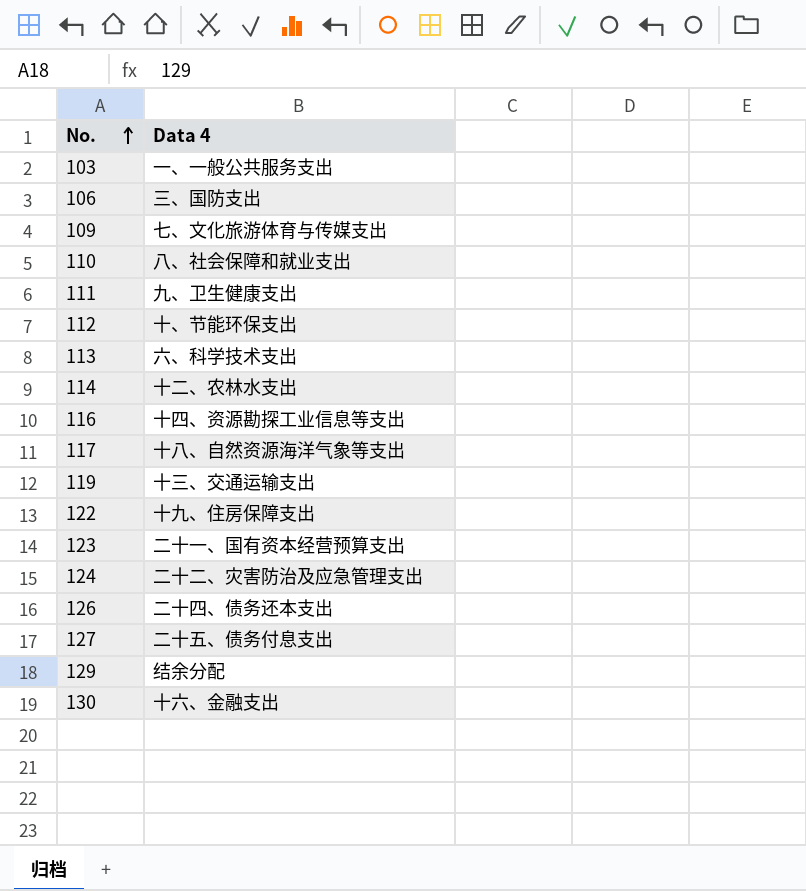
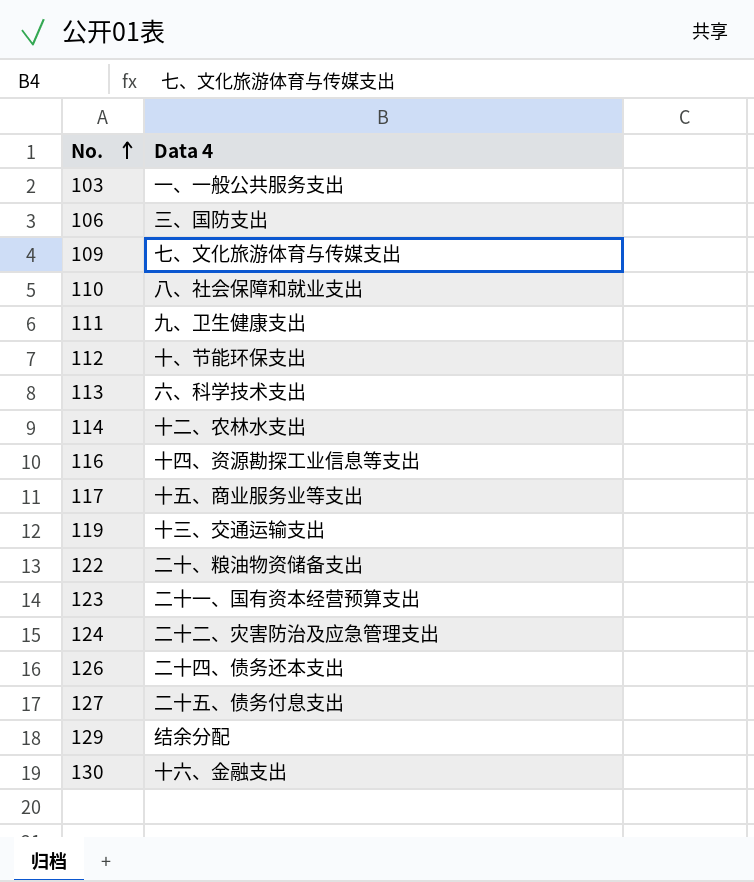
117 | Data 4: 十八、自然资源海洋气象等支出 -> 十五、商业服务业等支出
122 | Data 4: 十九、住房保障支出 -> 二十、粮油物资储备支出

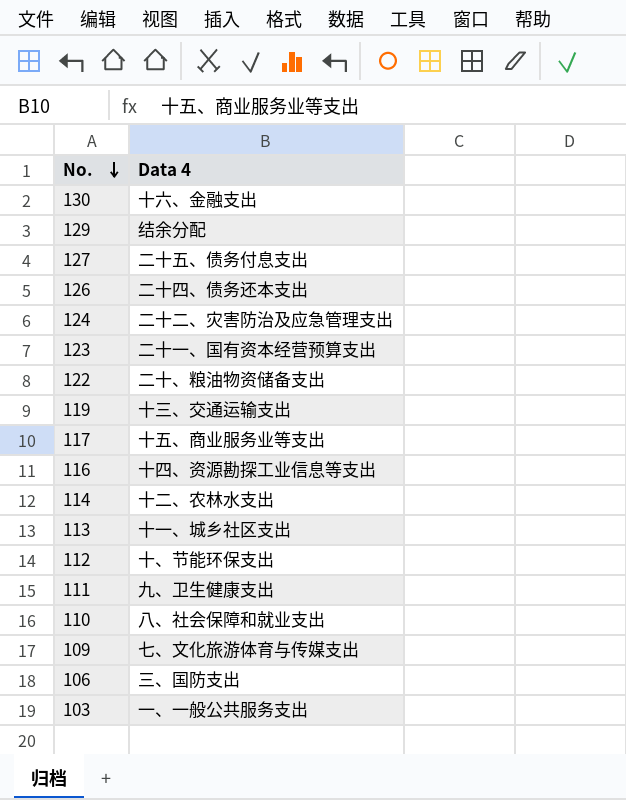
row order: No. ascending -> No. descending
113 | Data 4: 六、科学技术支出 -> 十一、城乡社区支出

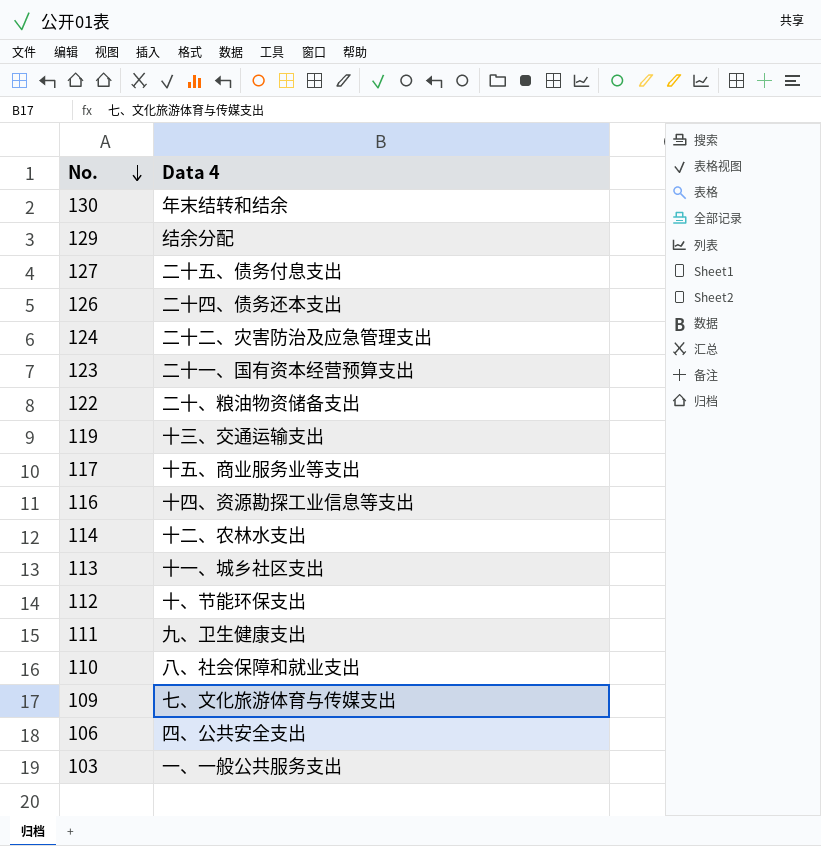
130 | Data 4: 十六、金融支出 -> 年末结转和结余
106 | Data 4: 三、国防支出 -> 四、公共安全支出

